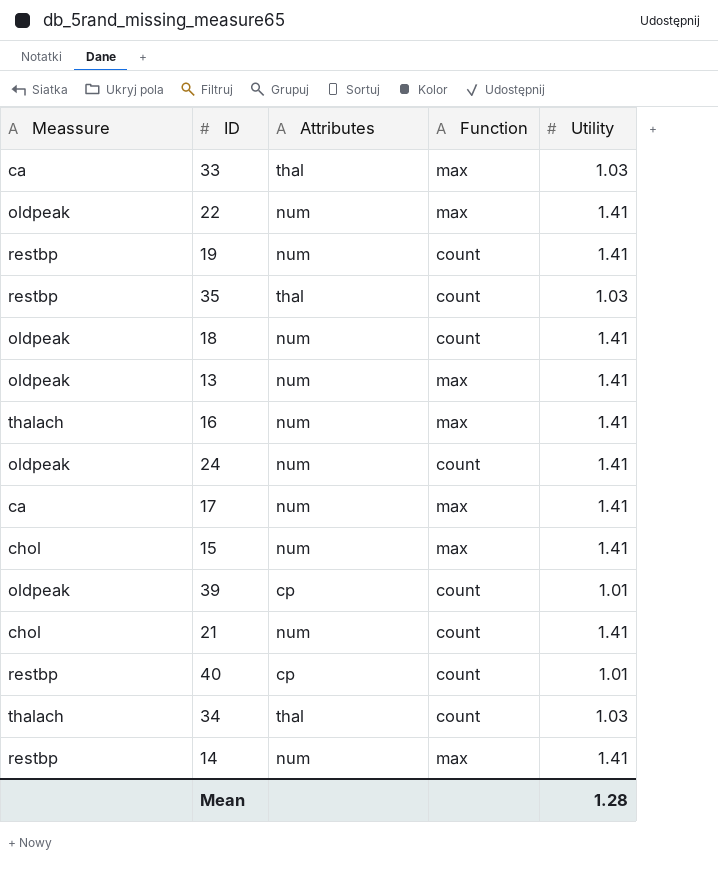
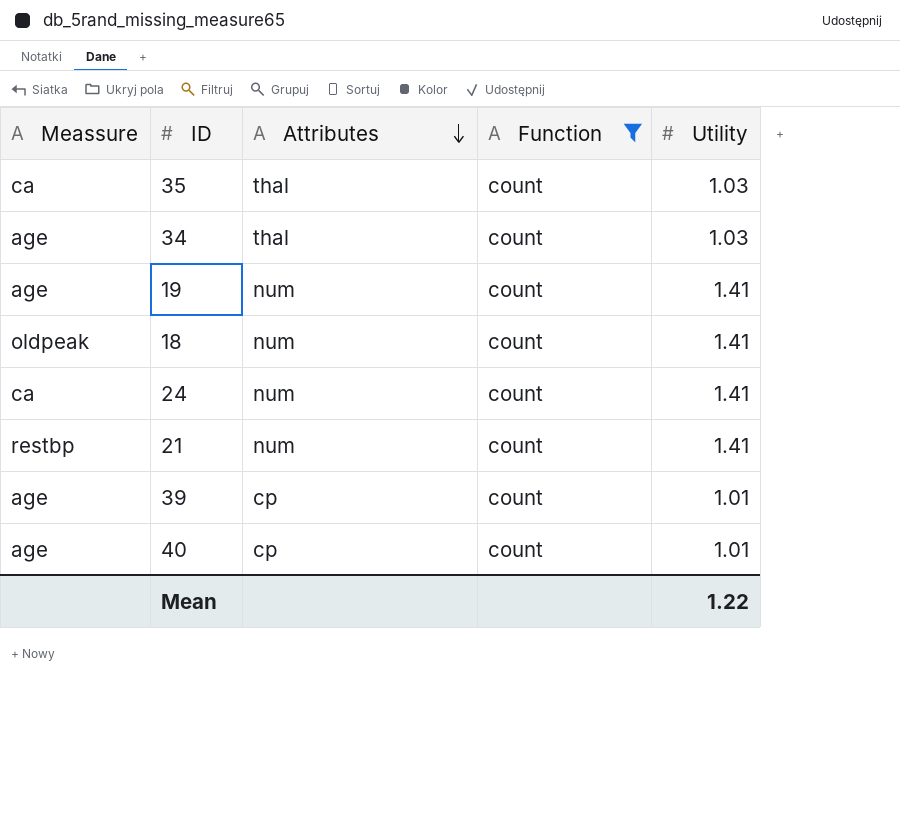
filter: none -> Function = count
row order: none -> Attributes descending
35 | Meassure: restbp -> ca
34 | Meassure: thalach -> age
19 | Meassure: restbp -> age
24 | Meassure: oldpeak -> ca
21 | Meassure: chol -> restbp
39 | Meassure: oldpeak -> age
40 | Meassure: restbp -> age
Mean | Utility: 1.28 -> 1.22

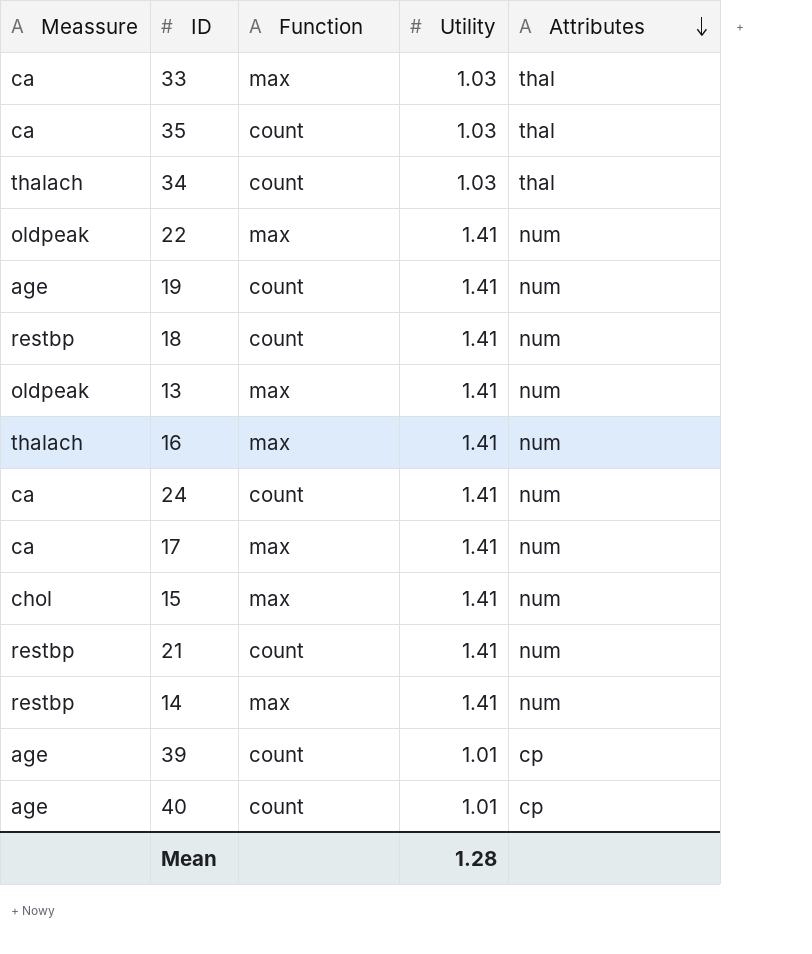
filter: Function = count -> none
column Attributes | position: 3 -> 5
34 | Meassure: age -> thalach
18 | Meassure: oldpeak -> restbp
Mean | Utility: 1.22 -> 1.28

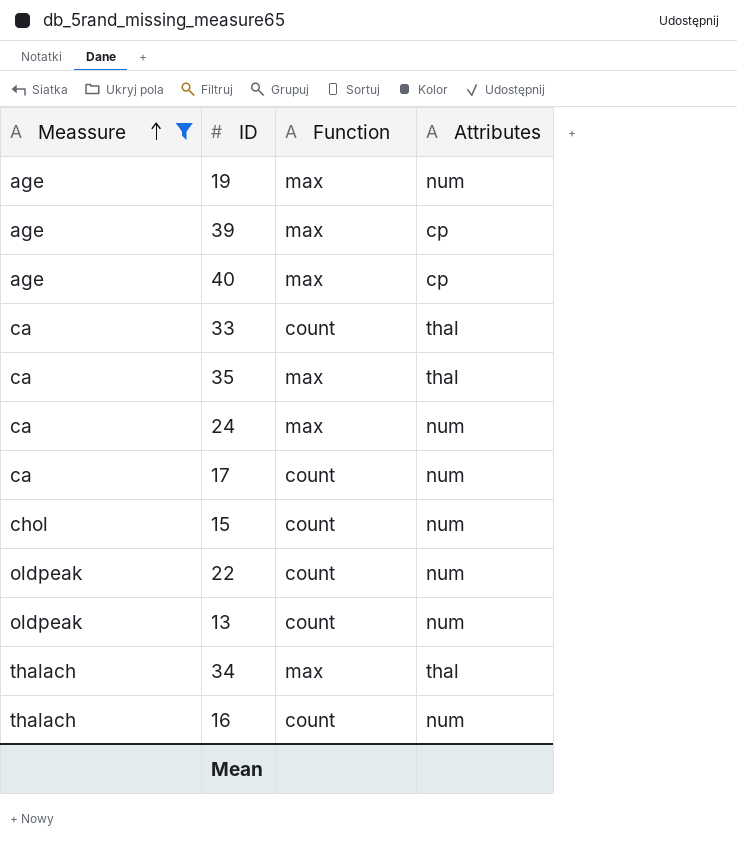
filter: none -> Meassure != restbp
row order: Attributes descending -> Meassure ascending
column Utility | position: 4 -> none
19 | Function: count -> max
39 | Function: count -> max
40 | Function: count -> max
33 | Function: max -> count
35 | Function: count -> max
24 | Function: count -> max
17 | Function: max -> count
15 | Function: max -> count
22 | Function: max -> count
13 | Function: max -> count
34 | Function: count -> max
16 | Function: max -> count

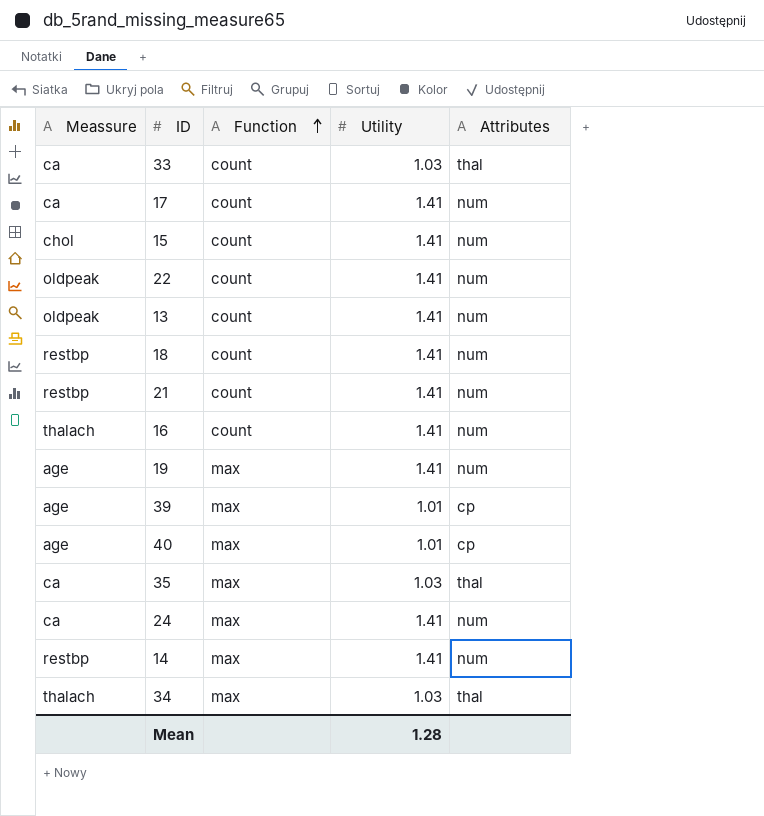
filter: Meassure != restbp -> none
row order: Meassure ascending -> Function ascending
column Utility | position: none -> 4

